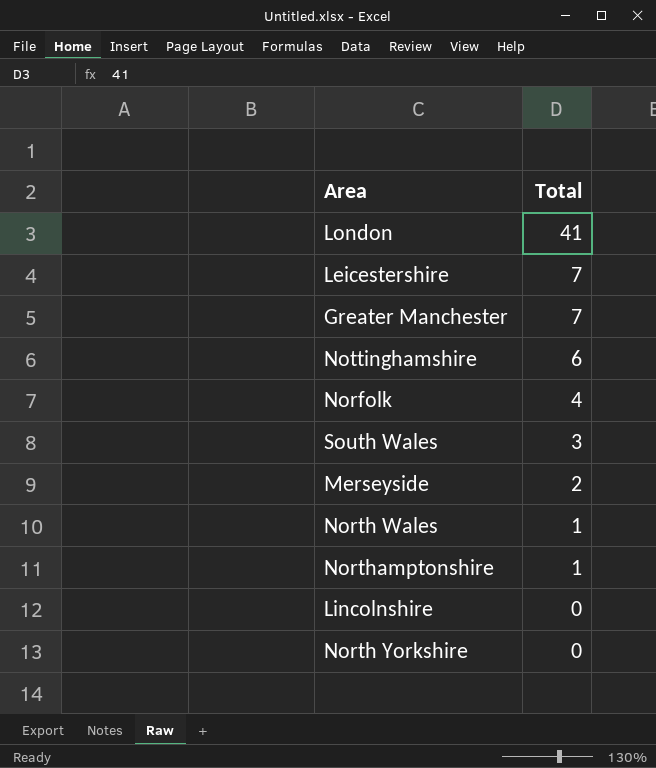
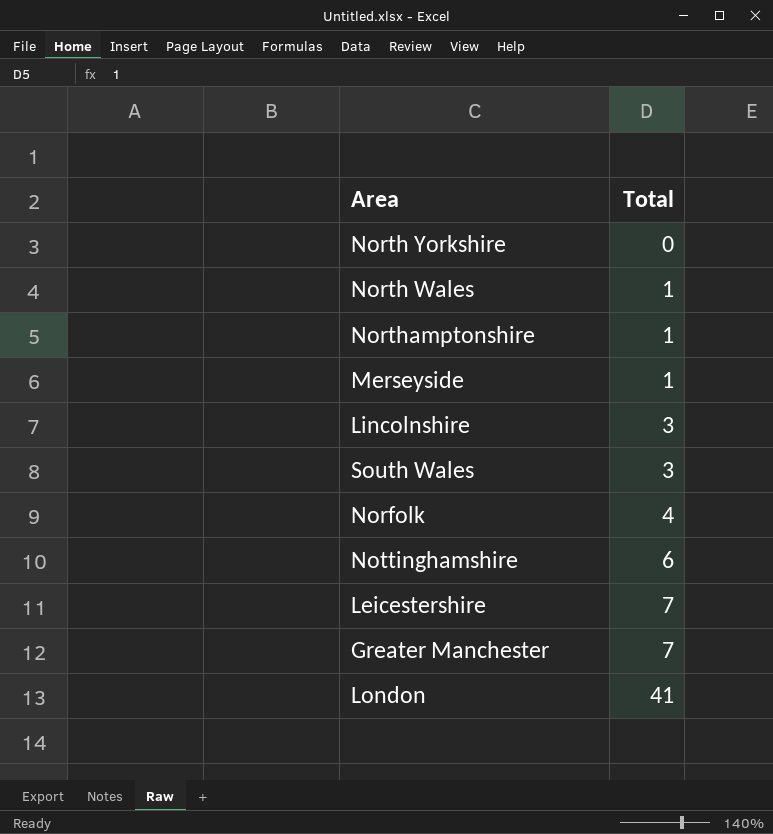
row order: Total descending -> Total ascending
Merseyside | Total: 2 -> 1
Lincolnshire | Total: 0 -> 3

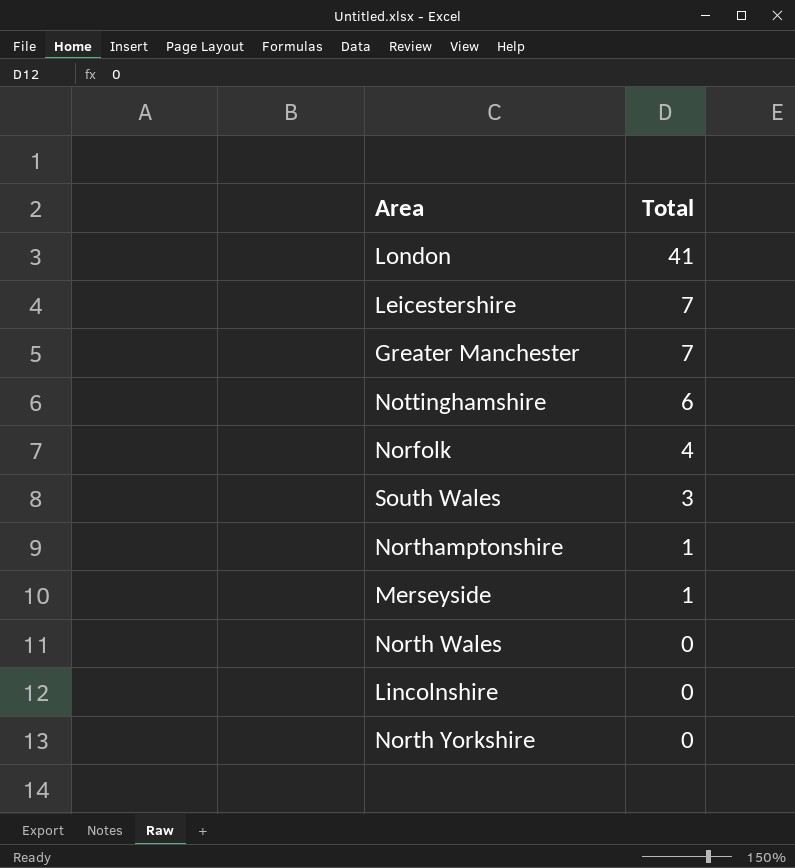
row order: Total ascending -> Total descending
North Wales | Total: 1 -> 0
Lincolnshire | Total: 3 -> 0

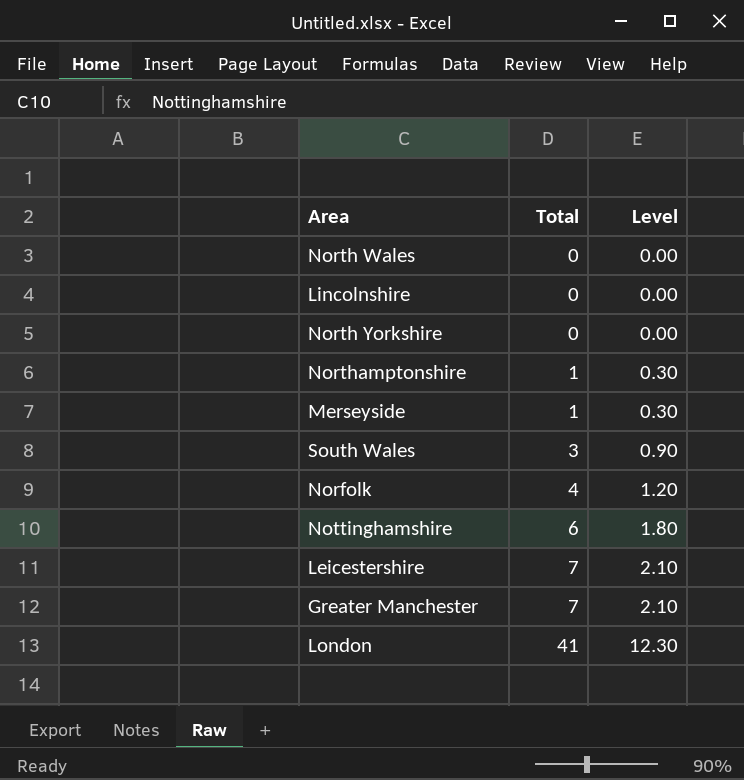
row order: Total descending -> Total ascending
column Level | formula: none -> [Total] * 0.3

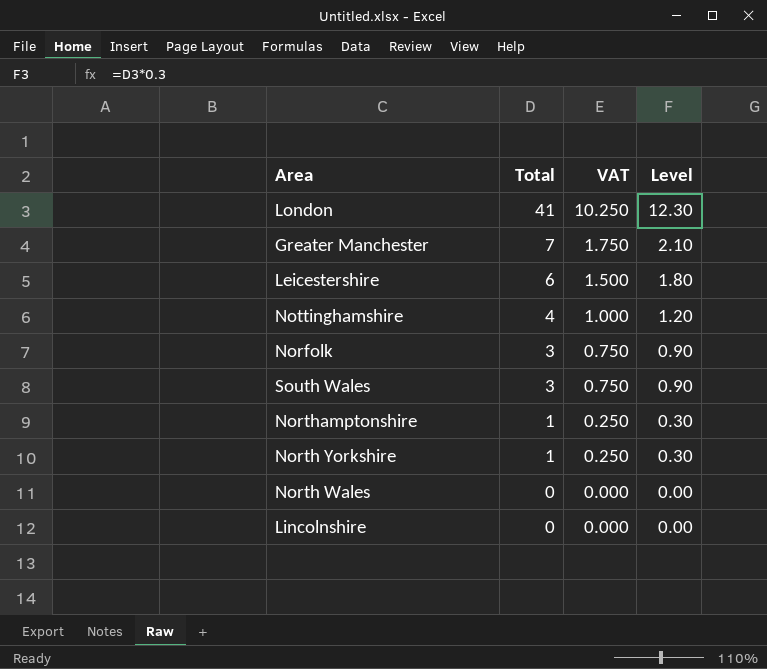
row order: Total ascending -> Total descending
column VAT | formula: none -> [Total] * 0.25
row Merseyside: 1 | 0.30 -> none
Leicestershire | Total: 7 -> 6
Leicestershire | Level: 2.10 -> 1.80
Nottinghamshire | Total: 6 -> 4
Nottinghamshire | Level: 1.80 -> 1.20
Norfolk | Total: 4 -> 3
Norfolk | Level: 1.20 -> 0.90
North Yorkshire | Total: 0 -> 1
North Yorkshire | Level: 0.00 -> 0.30

